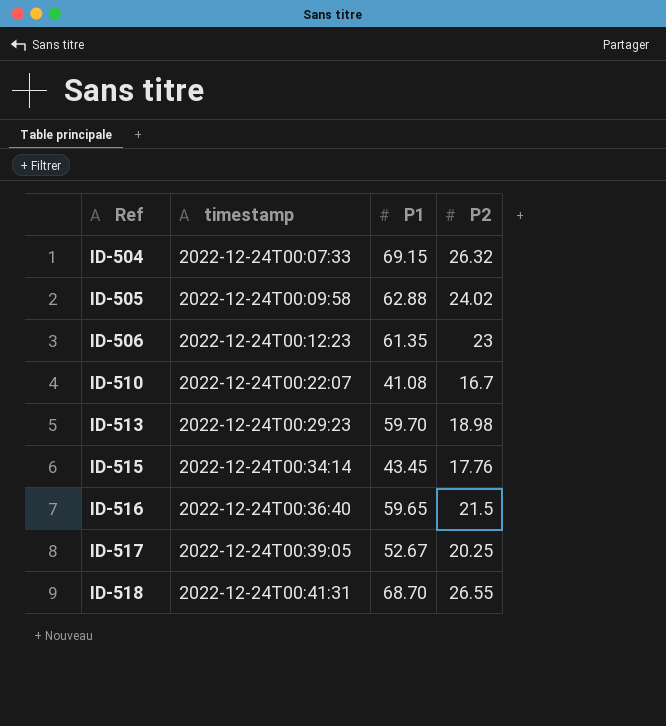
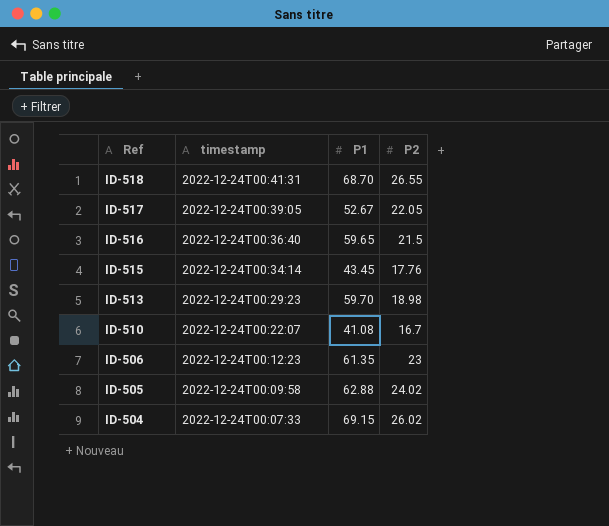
row order: Ref ascending -> Ref descending
ID-517 | P2: 20.25 -> 22.05
ID-504 | P2: 26.32 -> 26.02

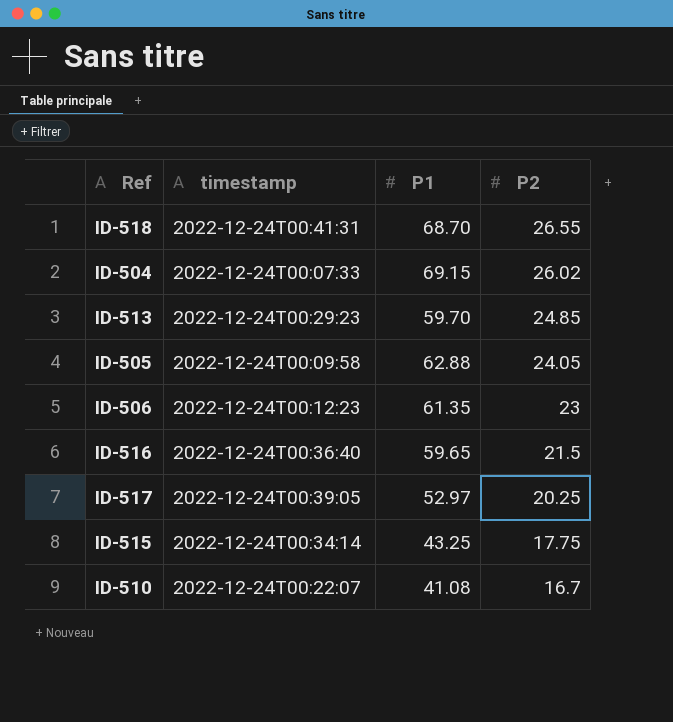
row order: Ref descending -> P2 descending
ID-513 | P2: 18.98 -> 24.85
ID-505 | P2: 24.02 -> 24.05
ID-517 | P1: 52.67 -> 52.97
ID-517 | P2: 22.05 -> 20.25
ID-515 | P1: 43.45 -> 43.25
ID-515 | P2: 17.76 -> 17.75

